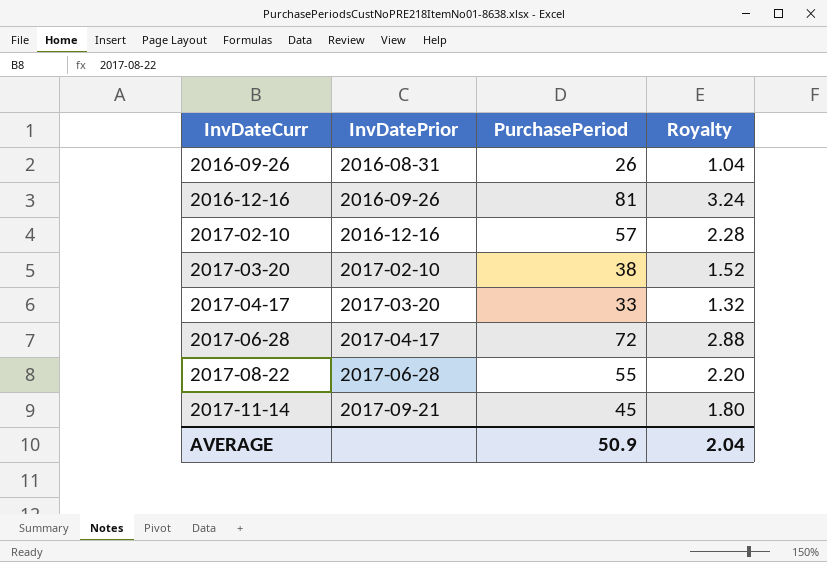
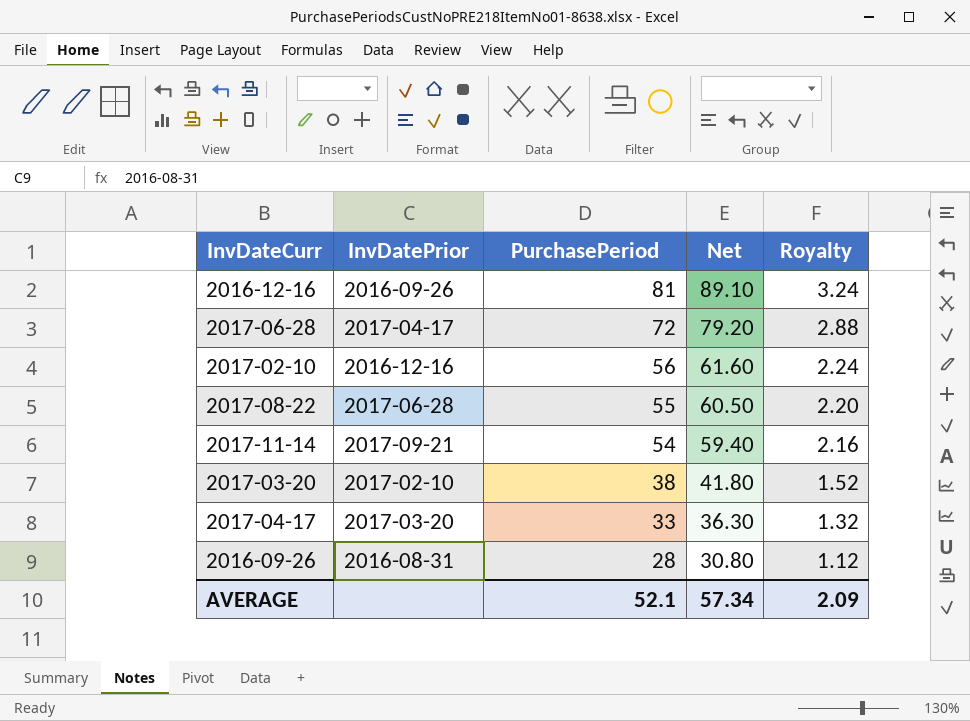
row order: InvDateCurr ascending -> PurchasePeriod descending
column Net | formula: none -> [PurchasePeriod] * 1.1
2017-02-10 | PurchasePeriod: 57 -> 56
2017-02-10 | Royalty: 2.28 -> 2.24
2017-11-14 | PurchasePeriod: 45 -> 54
2017-11-14 | Royalty: 1.80 -> 2.16
2016-09-26 | PurchasePeriod: 26 -> 28
2016-09-26 | Royalty: 1.04 -> 1.12
AVERAGE | PurchasePeriod: 50.9 -> 52.1
AVERAGE | Royalty: 2.04 -> 2.09

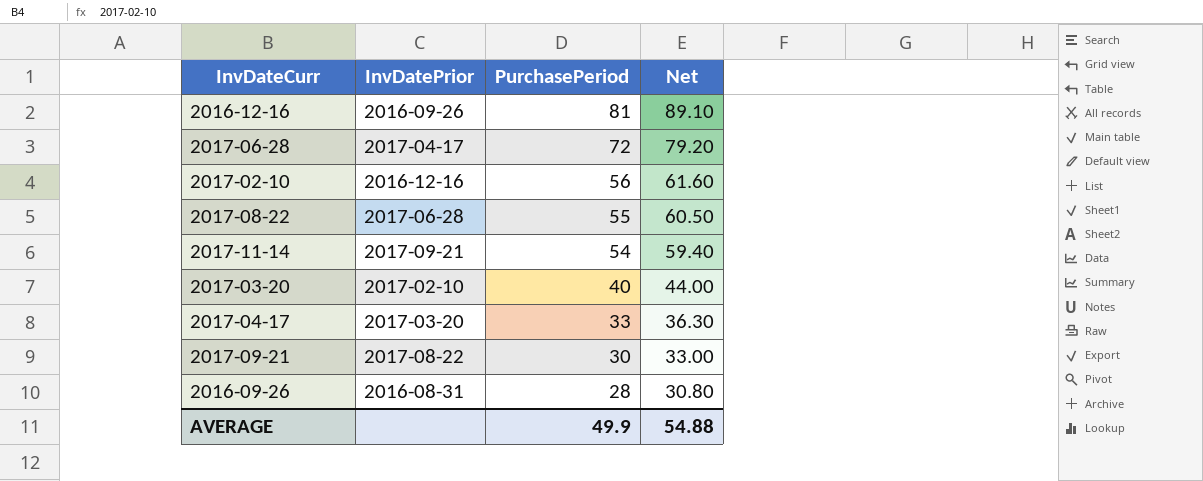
column Royalty | formula: [PurchasePeriod] * 0.04 -> none
2017-03-20 | PurchasePeriod: 38 -> 40
2017-03-20 | Net: 41.80 -> 44.00
row 2017-09-21: none -> 2017-08-22 | 30 | 33.00
AVERAGE | PurchasePeriod: 52.1 -> 49.9
AVERAGE | Net: 57.34 -> 54.88

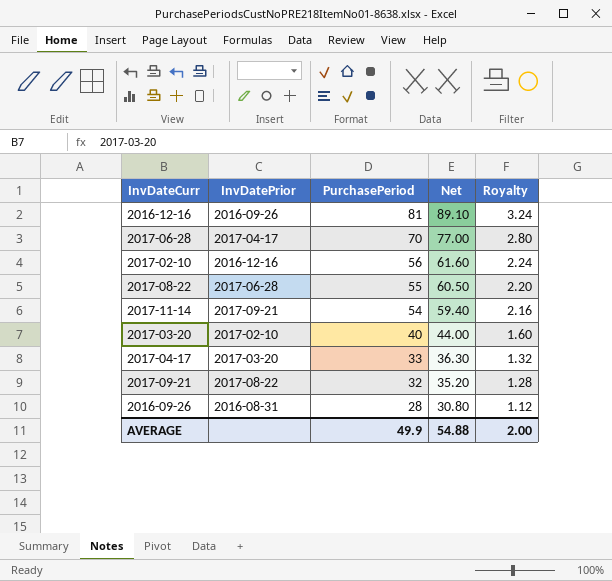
column Royalty | formula: none -> [PurchasePeriod] * 0.04
2017-06-28 | PurchasePeriod: 72 -> 70
2017-06-28 | Net: 79.20 -> 77.00
2017-09-21 | PurchasePeriod: 30 -> 32
2017-09-21 | Net: 33.00 -> 35.20

